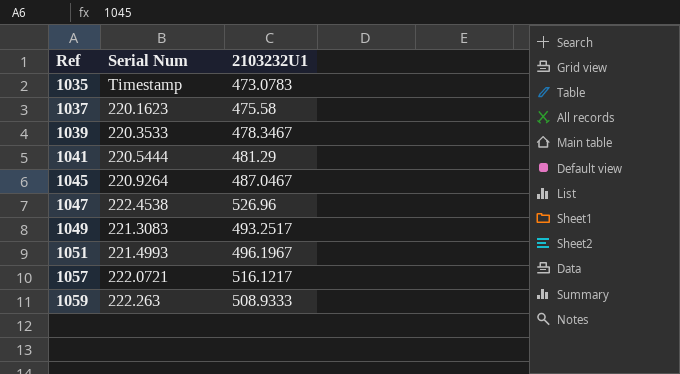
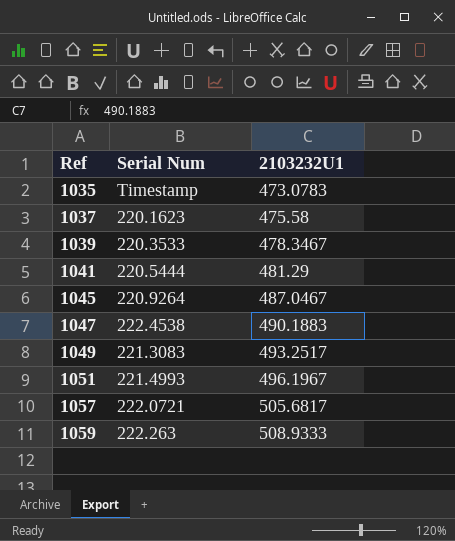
1047 | 2103232U1: 526.96 -> 490.1883
1057 | 2103232U1: 516.1217 -> 505.6817

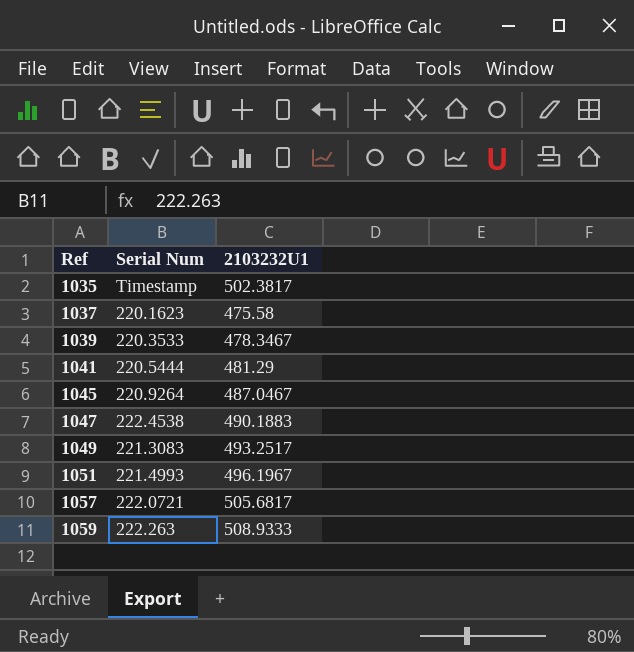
1035 | 2103232U1: 473.0783 -> 502.3817

